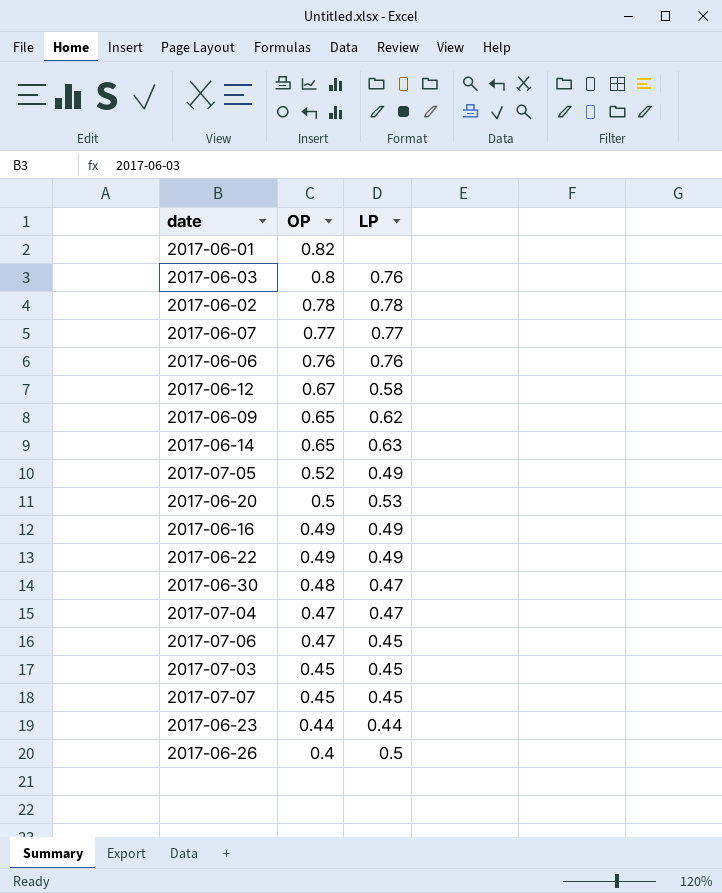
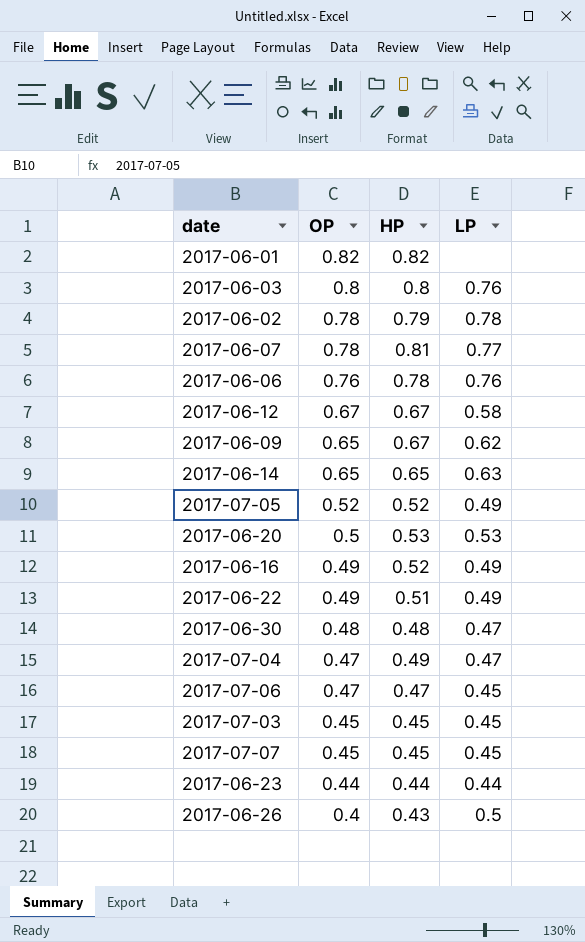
column HP | position: none -> 3
2017-06-07 | OP: 0.77 -> 0.78

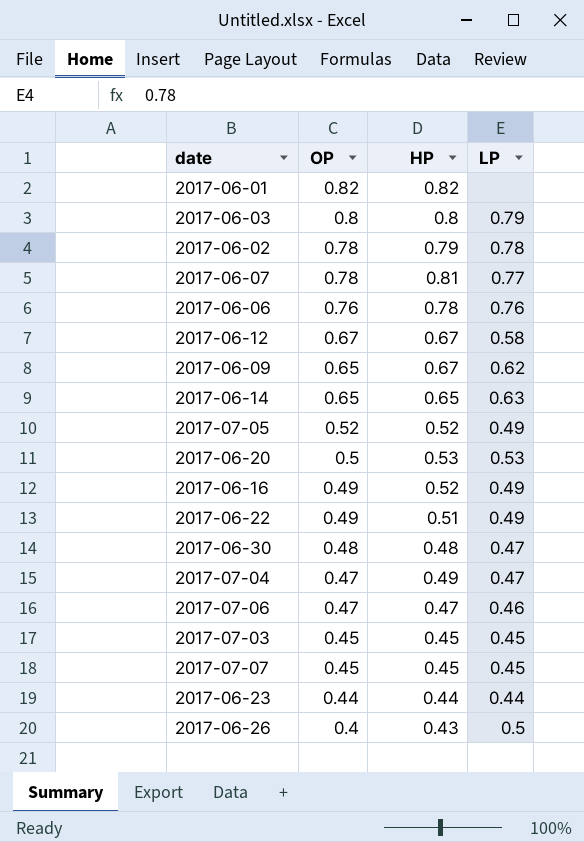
2017-06-03 | LP: 0.76 -> 0.79
2017-07-06 | LP: 0.45 -> 0.46

